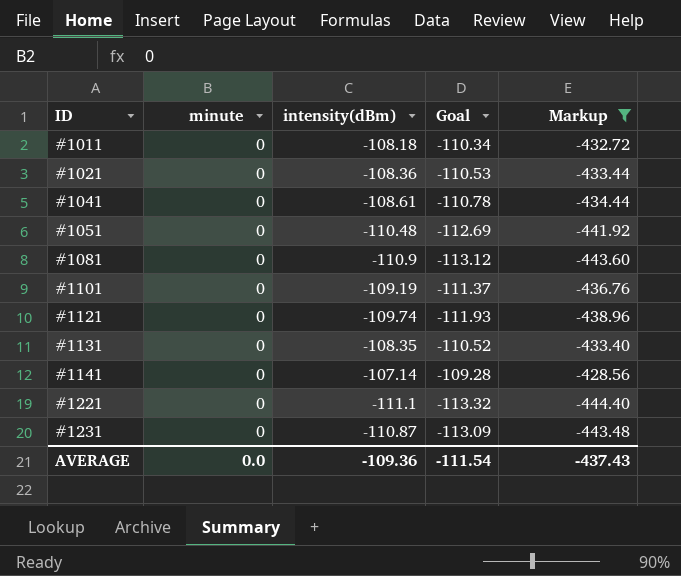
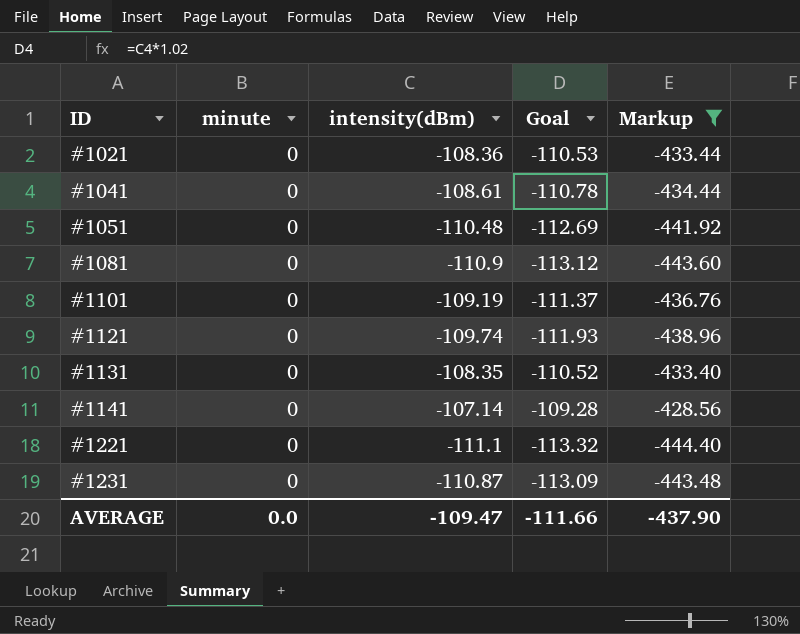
row #1011: 0 | -108.18 | -110.34 | -432.72 -> none
AVERAGE | intensity(dBm): -109.36 -> -109.47
AVERAGE | Goal: -111.54 -> -111.66
AVERAGE | Markup: -437.43 -> -437.90

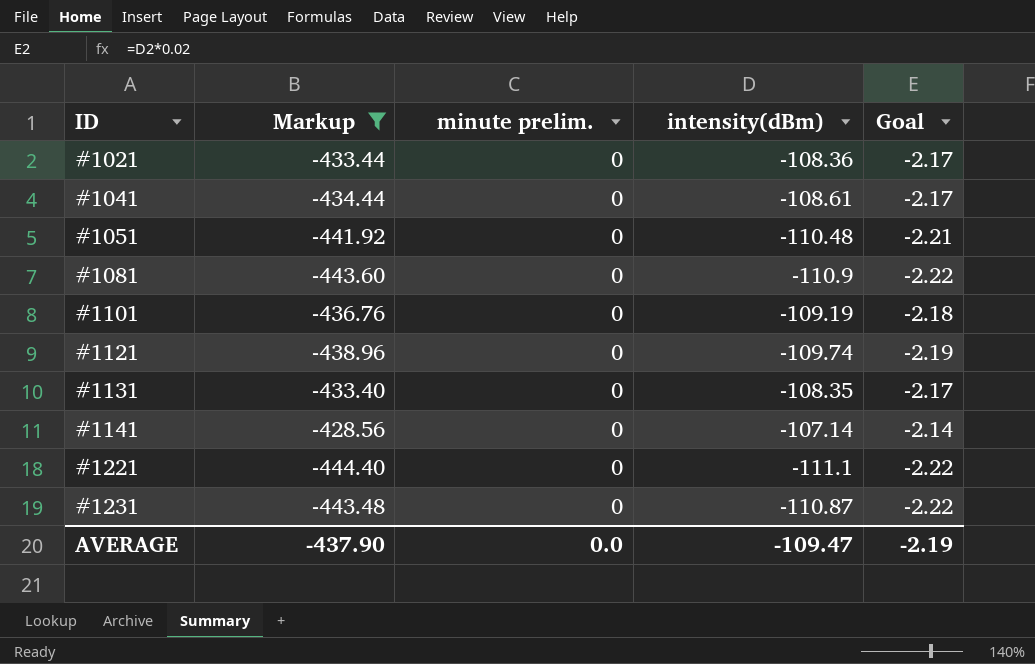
column Markup | position: 5 -> 2
column name: minute -> minute prelim.
column Goal | formula: [intensity(dBm)] * 1.02 -> [intensity(dBm)] * 0.02
AVERAGE | Goal: -111.66 -> -2.19

